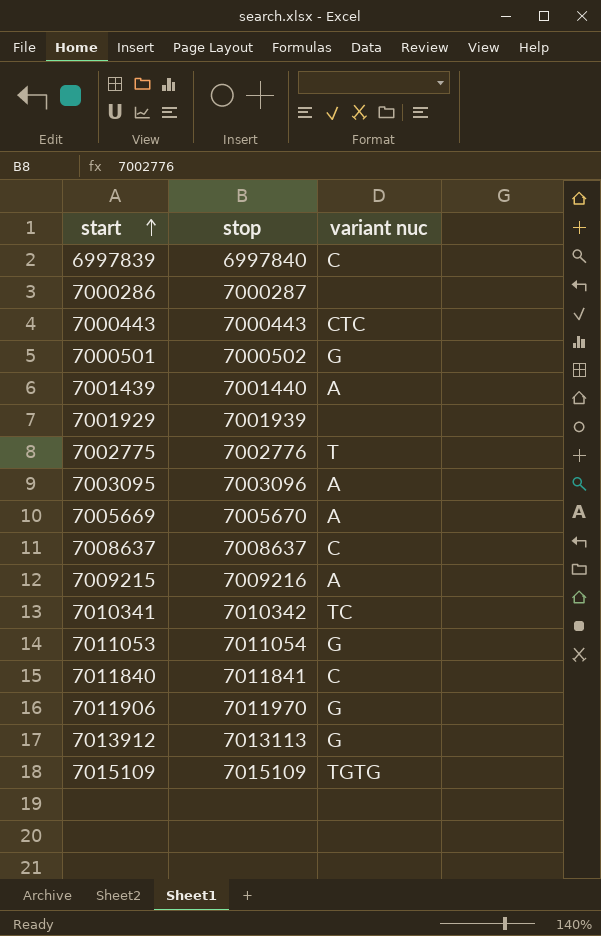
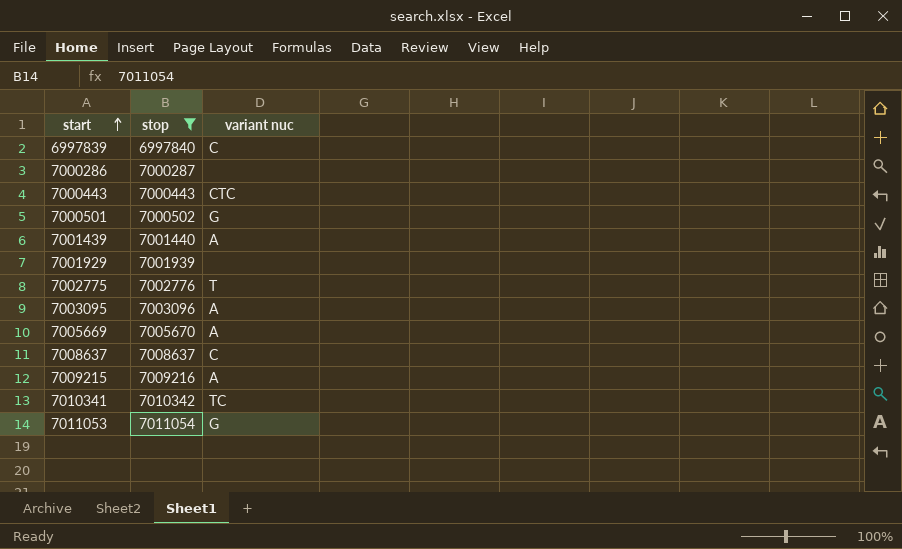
filter: none -> stop <= 7011054

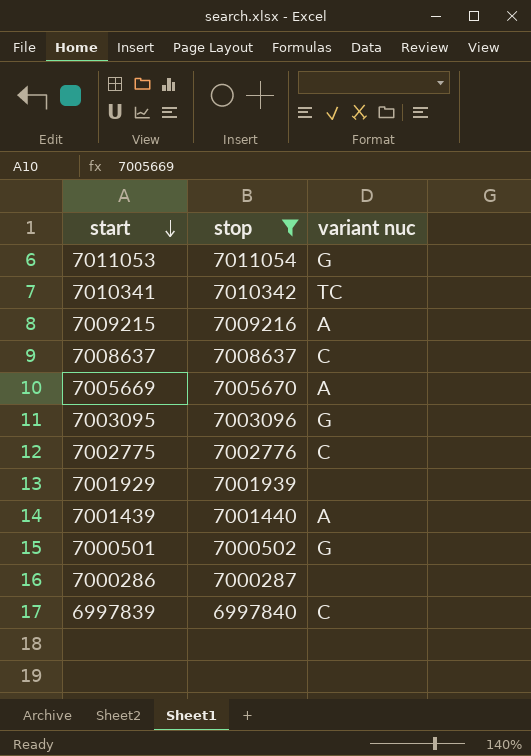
row order: start ascending -> start descending
row 7000443: 7000443 | CTC -> none
7003095 | variant nuc: A -> G
7002775 | variant nuc: T -> C

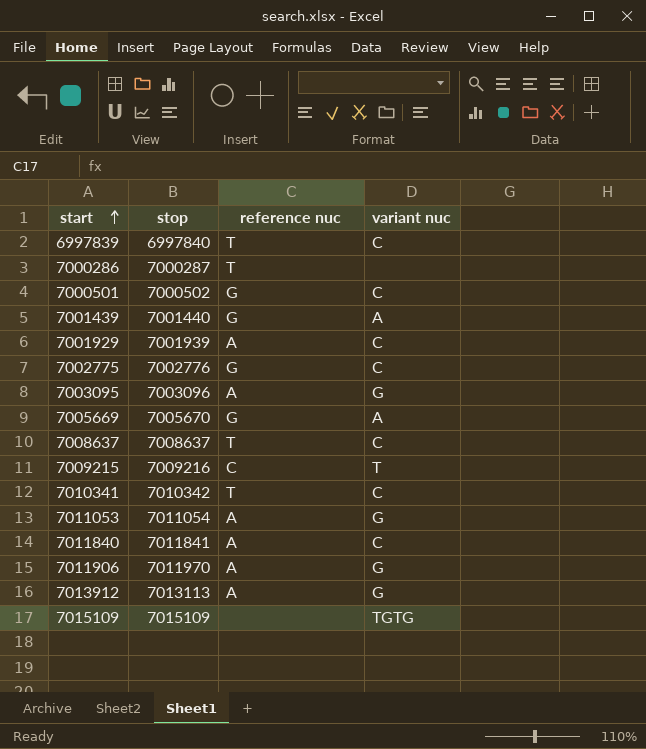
filter: stop <= 7011054 -> none
row order: start descending -> start ascending
column reference nuc | position: none -> 3
7000501 | variant nuc: G -> C
7001929 | variant nuc: none -> C
7009215 | variant nuc: A -> T
7010341 | variant nuc: TC -> C

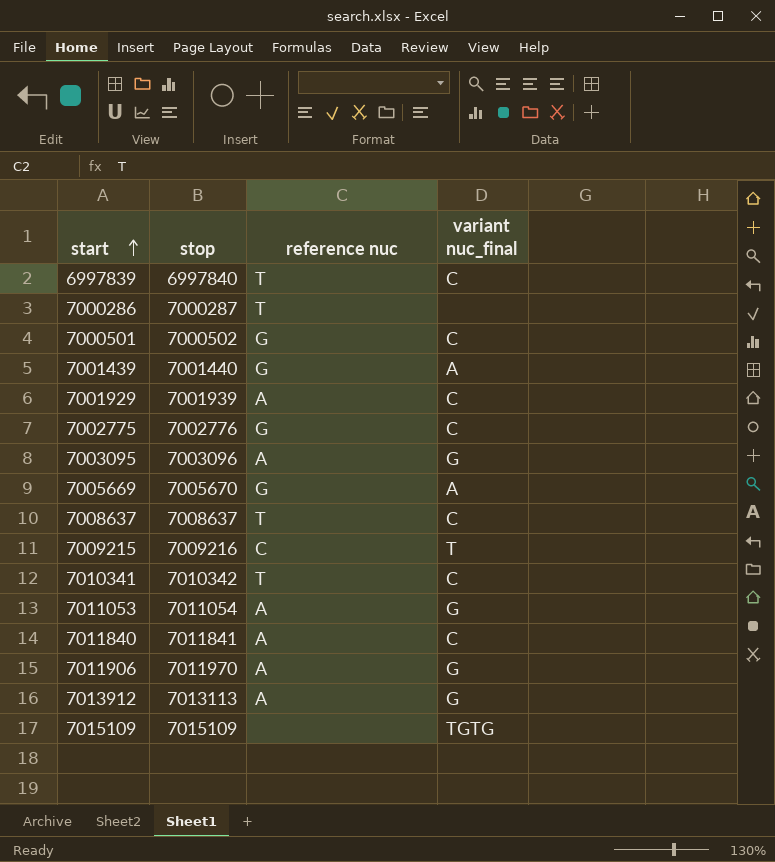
column name: variant nuc -> variant nuc_final

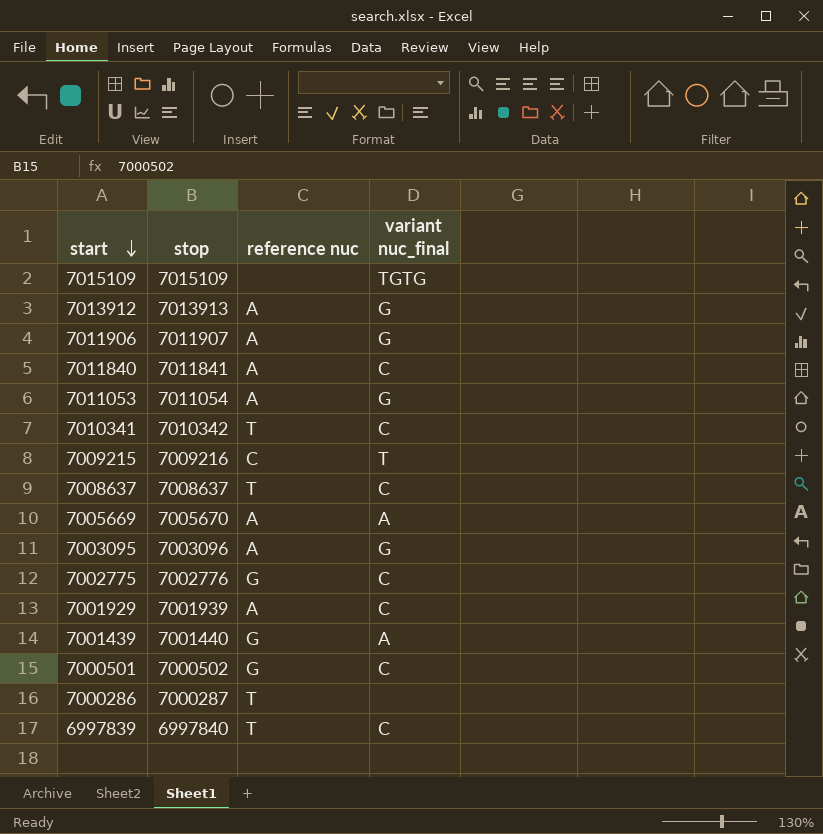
row order: start ascending -> start descending
7013912 | stop: 7013113 -> 7013913
7011906 | stop: 7011970 -> 7011907
7005669 | reference nuc: G -> A

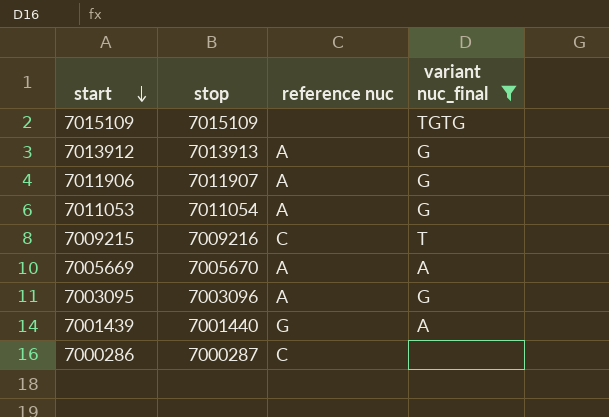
filter: none -> variant nuc_final != C
7000286 | reference nuc: T -> C

